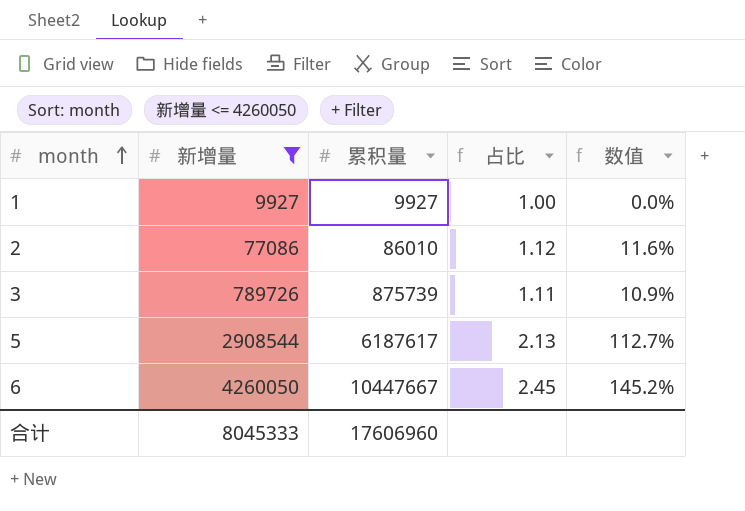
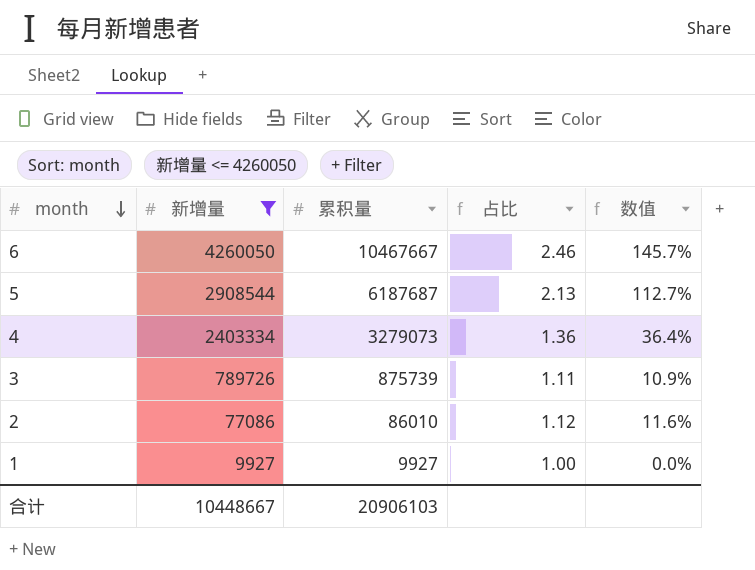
row order: month ascending -> month descending
6 | 累积量: 10447667 -> 10467667
6 | 占比: 2.45 -> 2.46
6 | 数值: 145.2% -> 145.7%
5 | 累积量: 6187617 -> 6187687
row 4: none -> 2403334 | 3279073 | 1.36 | 36.4%
合计 | 新增量: 8045333 -> 10448667
合计 | 累积量: 17606960 -> 20906103

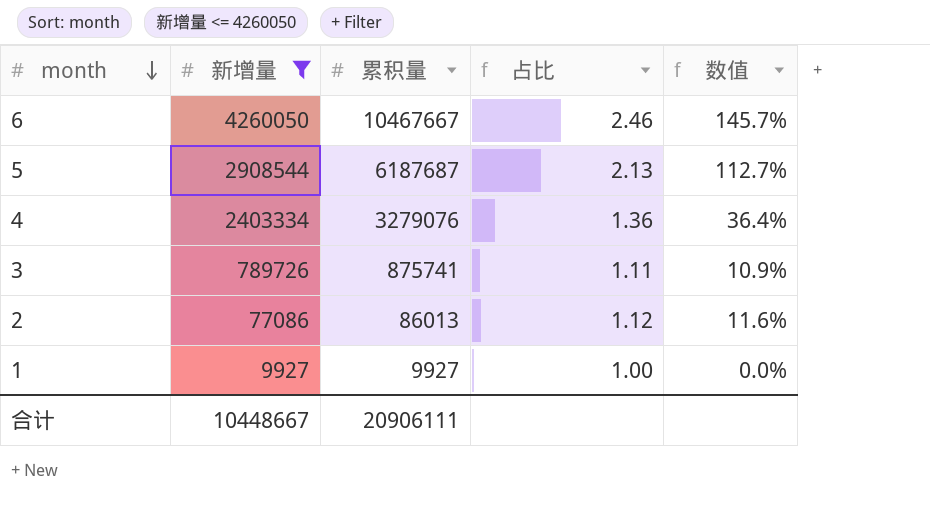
4 | 累积量: 3279073 -> 3279076
3 | 累积量: 875739 -> 875741
2 | 累积量: 86010 -> 86013
合计 | 累积量: 20906103 -> 20906111

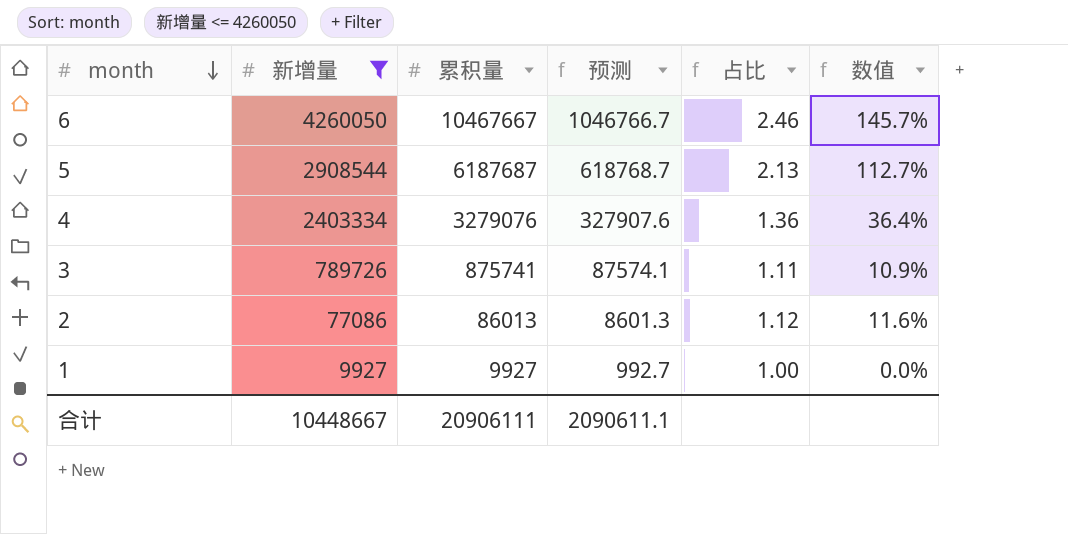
column 预测 | formula: none -> [累积量] * 0.1

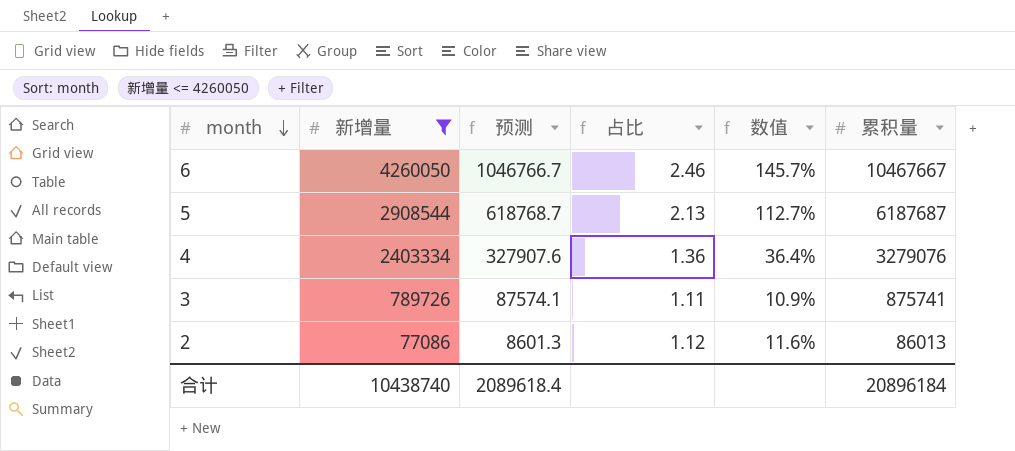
column 累积量 | position: 3 -> 6
row 1: 9927 | 9927 | 992.7 | 1.00 | 0.0% -> none
合计 | 新增量: 10448667 -> 10438740
合计 | 预测: 2090611.1 -> 2089618.4
合计 | 累积量: 20906111 -> 20896184

